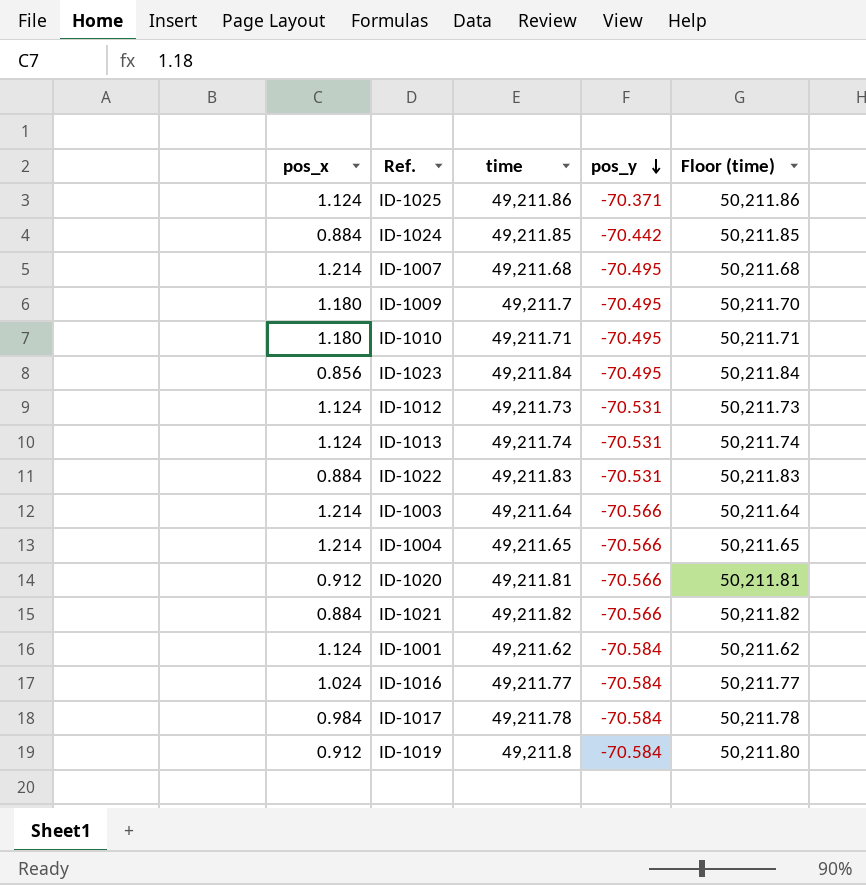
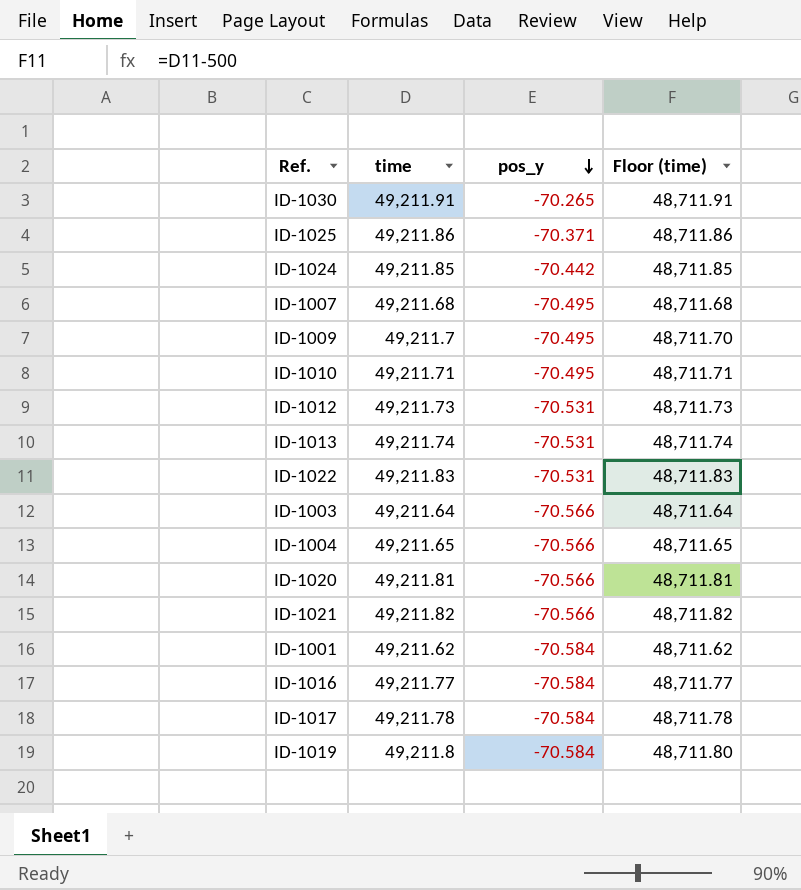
column pos_x | position: 1 -> none
column Floor (time) | formula: [time] + 1000 -> [time] - 500
row ID-1023: 0.856 | 49,211.84 | -70.495 | 50,211.84 -> none
row ID-1030: none -> 49,211.91 | -70.265 | 48,711.91

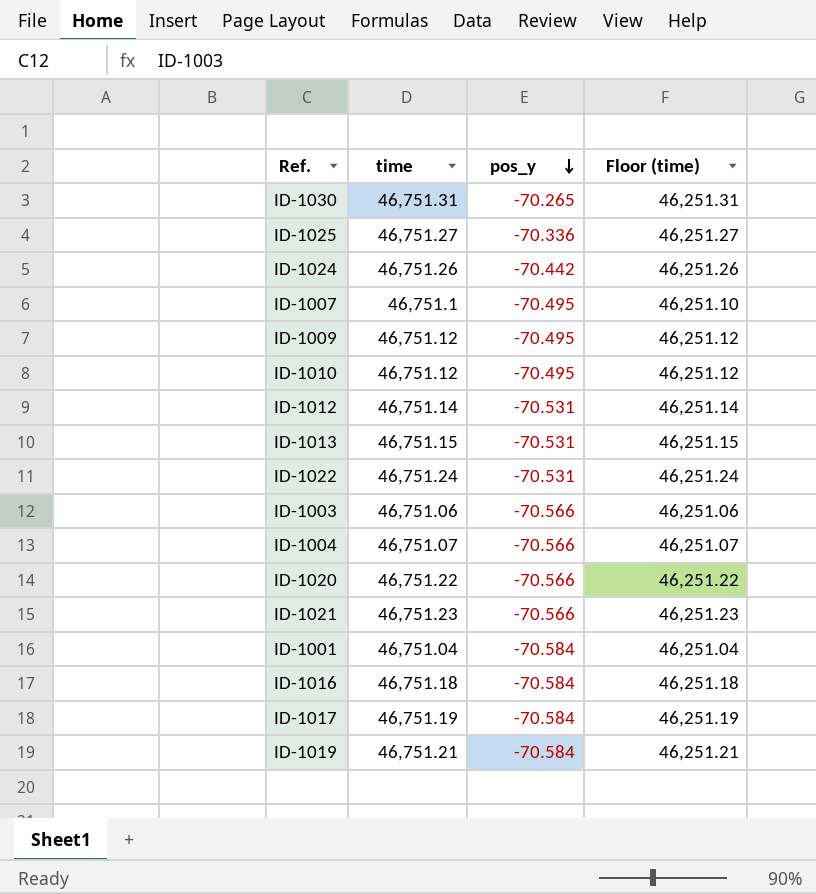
ID-1030 | time: 49,211.91 -> 46,751.31
ID-1030 | Floor (time): 48,711.91 -> 46,251.31
ID-1025 | time: 49,211.86 -> 46,751.27
ID-1025 | pos_y: -70.371 -> -70.336
ID-1025 | Floor (time): 48,711.86 -> 46,251.27
ID-1024 | time: 49,211.85 -> 46,751.26
ID-1024 | Floor (time): 48,711.85 -> 46,251.26
ID-1007 | time: 49,211.68 -> 46,751.1
ID-1007 | Floor (time): 48,711.68 -> 46,251.10
ID-1009 | time: 49,211.7 -> 46,751.12
ID-1009 | Floor (time): 48,711.70 -> 46,251.12
ID-1010 | time: 49,211.71 -> 46,751.12
ID-1010 | Floor (time): 48,711.71 -> 46,251.12
ID-1012 | time: 49,211.73 -> 46,751.14
ID-1012 | Floor (time): 48,711.73 -> 46,251.14
ID-1013 | time: 49,211.74 -> 46,751.15
ID-1013 | Floor (time): 48,711.74 -> 46,251.15
ID-1022 | time: 49,211.83 -> 46,751.24
ID-1022 | Floor (time): 48,711.83 -> 46,251.24
ID-1003 | time: 49,211.64 -> 46,751.06
ID-1003 | Floor (time): 48,711.64 -> 46,251.06
ID-1004 | time: 49,211.65 -> 46,751.07
ID-1004 | Floor (time): 48,711.65 -> 46,251.07
ID-1020 | time: 49,211.81 -> 46,751.22
ID-1020 | Floor (time): 48,711.81 -> 46,251.22
ID-1021 | time: 49,211.82 -> 46,751.23
ID-1021 | Floor (time): 48,711.82 -> 46,251.23
ID-1001 | time: 49,211.62 -> 46,751.04
ID-1001 | Floor (time): 48,711.62 -> 46,251.04
ID-1016 | time: 49,211.77 -> 46,751.18
ID-1016 | Floor (time): 48,711.77 -> 46,251.18
ID-1017 | time: 49,211.78 -> 46,751.19
ID-1017 | Floor (time): 48,711.78 -> 46,251.19
ID-1019 | time: 49,211.8 -> 46,751.21
ID-1019 | Floor (time): 48,711.80 -> 46,251.21

